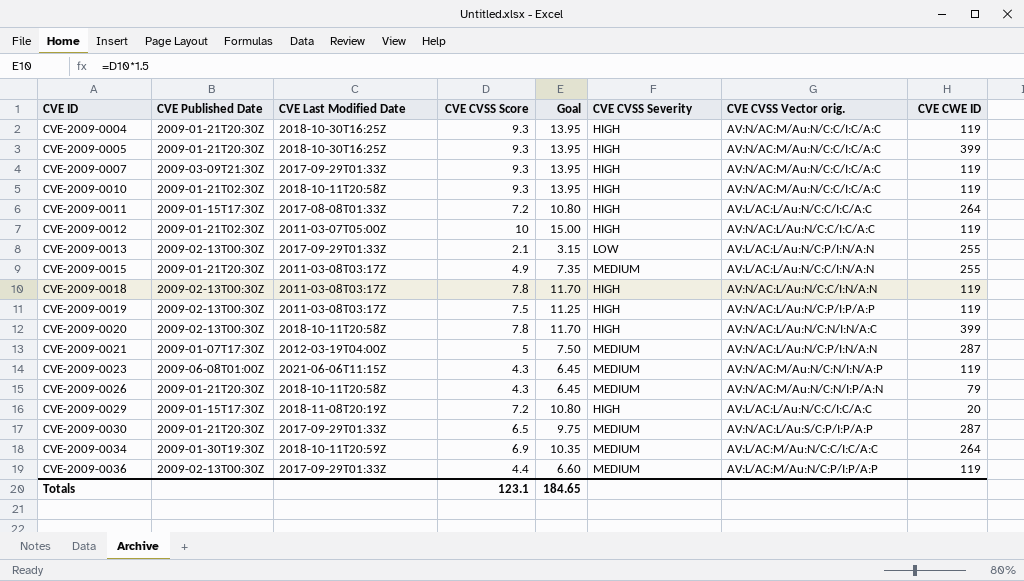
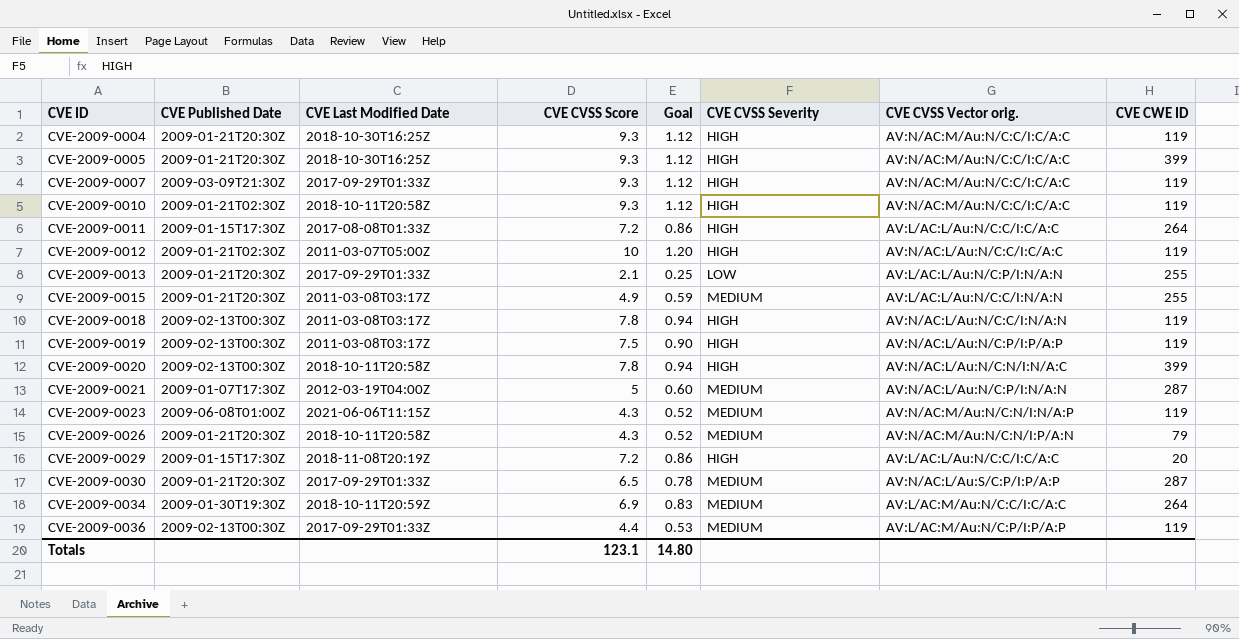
column Goal | formula: [CVE CVSS Score] * 1.5 -> [CVE CVSS Score] * 0.12
CVE-2009-0013 | CVE Published Date: 2009-02-13T00:30Z -> 2009-01-21T20:30Z
Totals | Goal: 184.65 -> 14.80

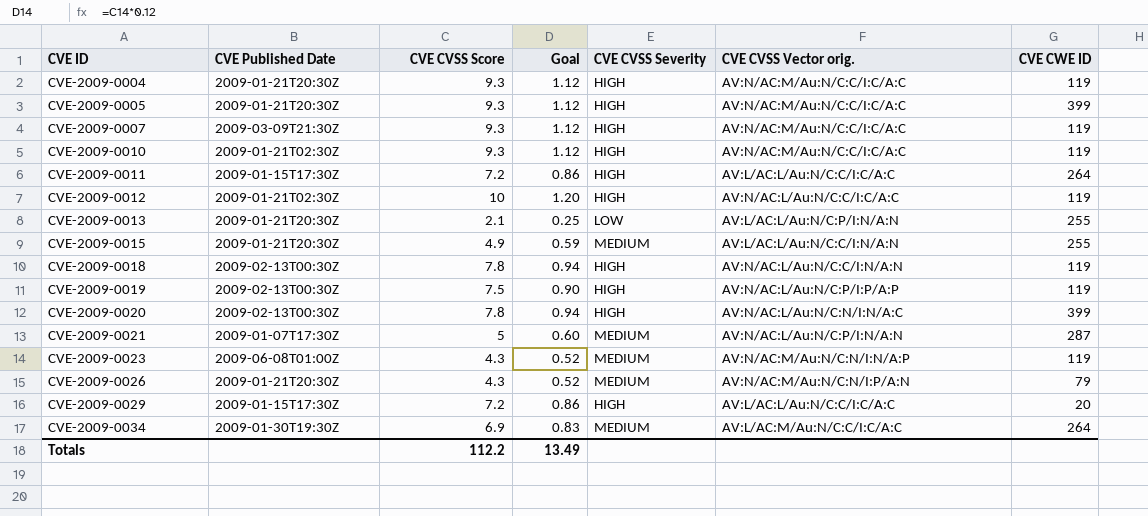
column CVE Last Modified Date | position: 3 -> none
row CVE-2009-0030: 2009-01-21T20:30Z | 2017-09-29T01:33Z | 6.5 | 0.78 | MEDIUM | AV:N/AC:L/Au:S/C:P/I:P/A:P | 287 -> none
row CVE-2009-0036: 2009-02-13T00:30Z | 2017-09-29T01:33Z | 4.4 | 0.53 | MEDIUM | AV:L/AC:M/Au:N/C:P/I:P/A:P | 119 -> none
Totals | CVE CVSS Score: 123.1 -> 112.2
Totals | Goal: 14.80 -> 13.49

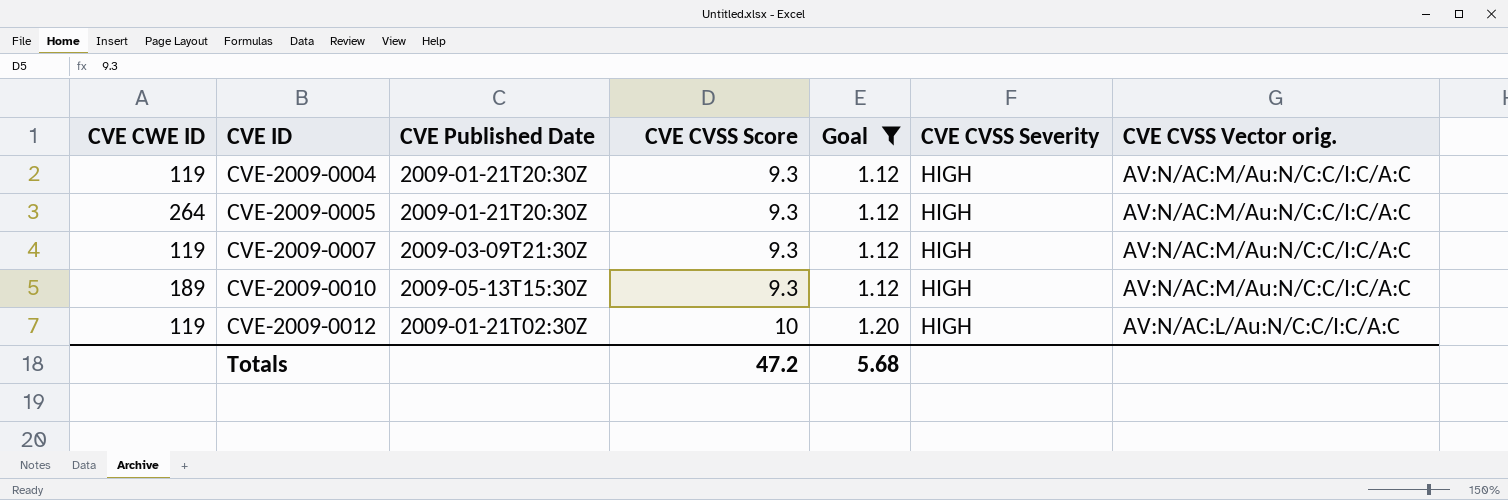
filter: none -> Goal >= 1.12
column CVE CWE ID | position: 7 -> 1
CVE-2009-0005 | CVE CWE ID: 399 -> 264
CVE-2009-0010 | CVE CWE ID: 119 -> 189
CVE-2009-0010 | CVE Published Date: 2009-01-21T02:30Z -> 2009-05-13T15:30Z
Totals | CVE CVSS Score: 112.2 -> 47.2
Totals | Goal: 13.49 -> 5.68

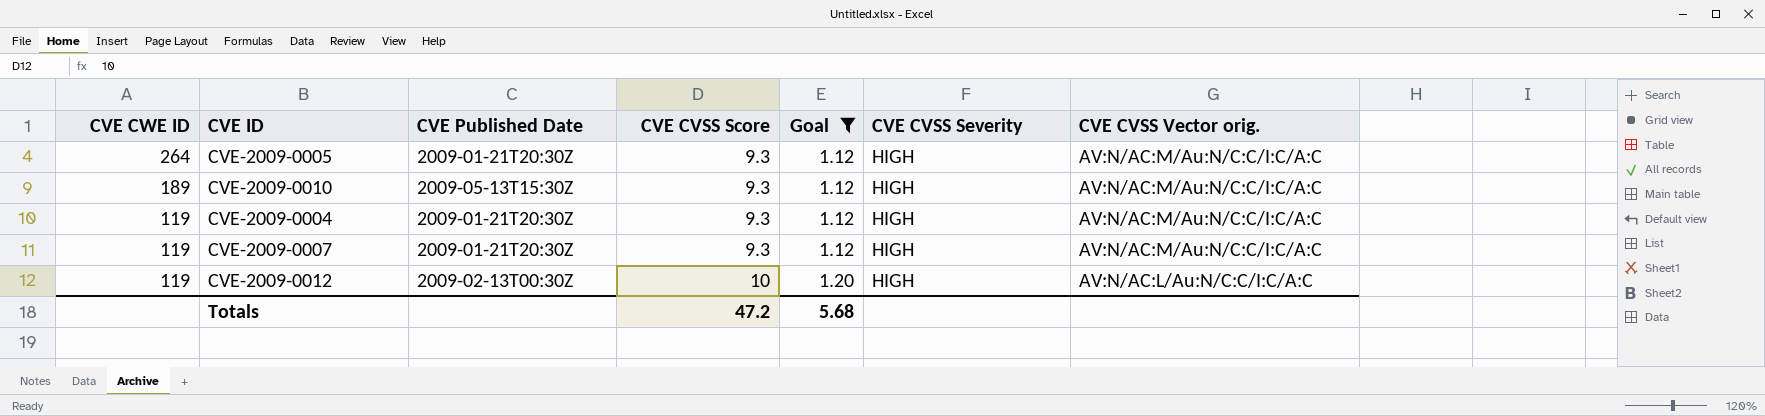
row order: CVE ID ascending -> CVE CWE ID descending
CVE-2009-0007 | CVE Published Date: 2009-03-09T21:30Z -> 2009-01-21T20:30Z
CVE-2009-0012 | CVE Published Date: 2009-01-21T02:30Z -> 2009-02-13T00:30Z

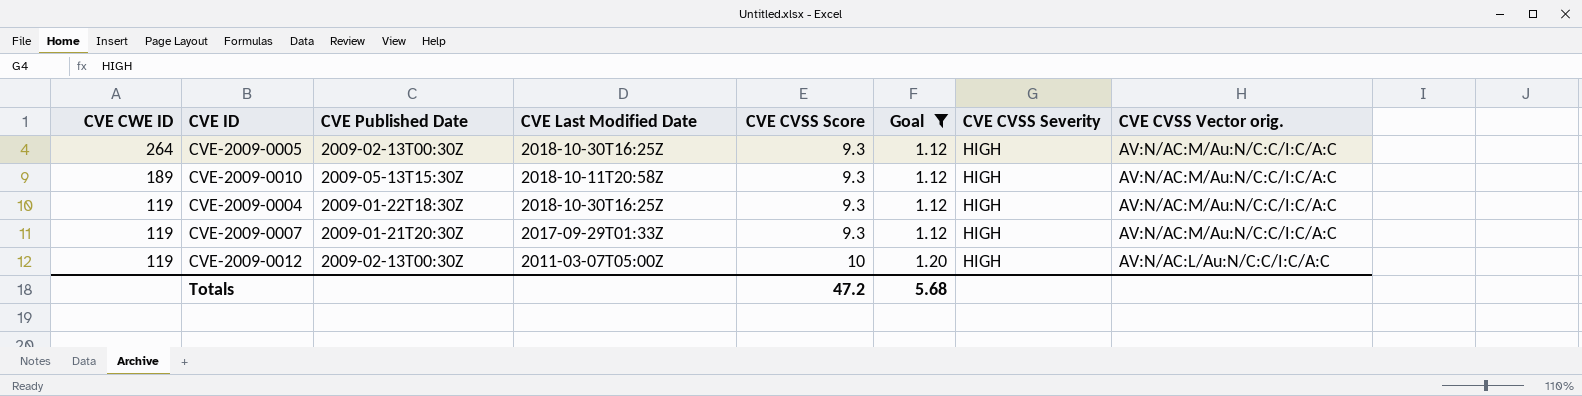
column CVE Last Modified Date | position: none -> 4
CVE-2009-0005 | CVE Published Date: 2009-01-21T20:30Z -> 2009-02-13T00:30Z
CVE-2009-0004 | CVE Published Date: 2009-01-21T20:30Z -> 2009-01-22T18:30Z

